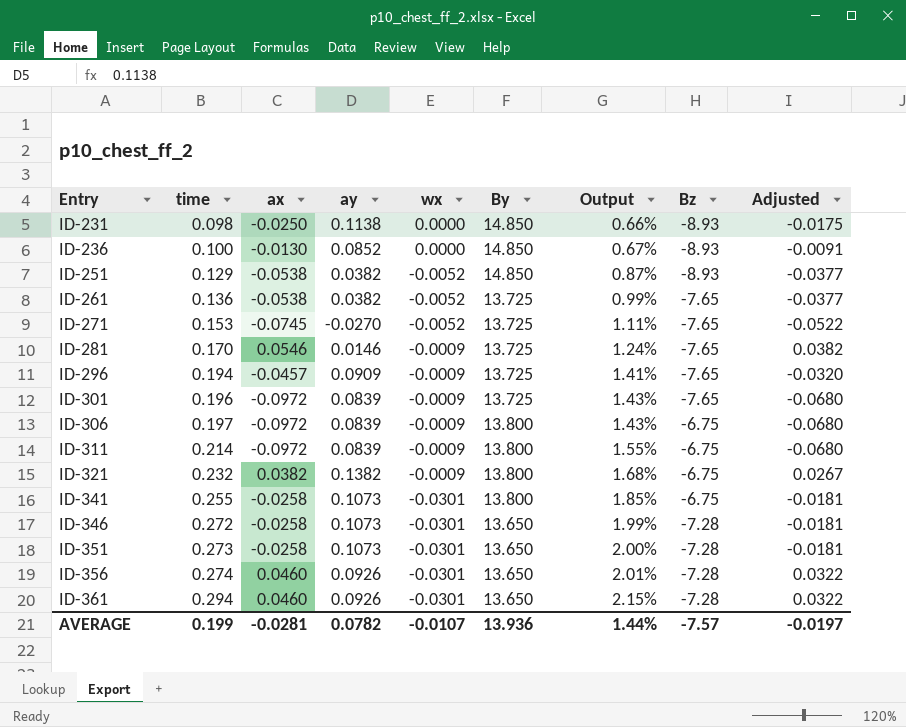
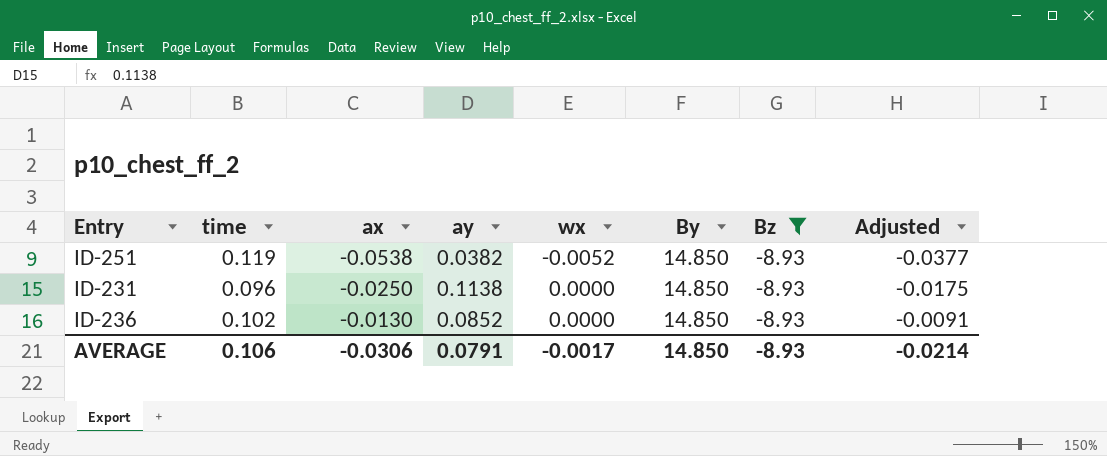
filter: none -> Bz = -8.93
row order: Entry ascending -> ax ascending
column Output | formula: [time] / [By] -> none
ID-251 | time: 0.129 -> 0.119
ID-231 | time: 0.098 -> 0.096
ID-236 | time: 0.100 -> 0.102
AVERAGE | time: 0.199 -> 0.106
AVERAGE | ax: -0.0281 -> -0.0306
AVERAGE | ay: 0.0782 -> 0.0791
AVERAGE | wx: -0.0107 -> -0.0017
AVERAGE | By: 13.936 -> 14.850
AVERAGE | Bz: -7.57 -> -8.93
AVERAGE | Adjusted: -0.0197 -> -0.0214

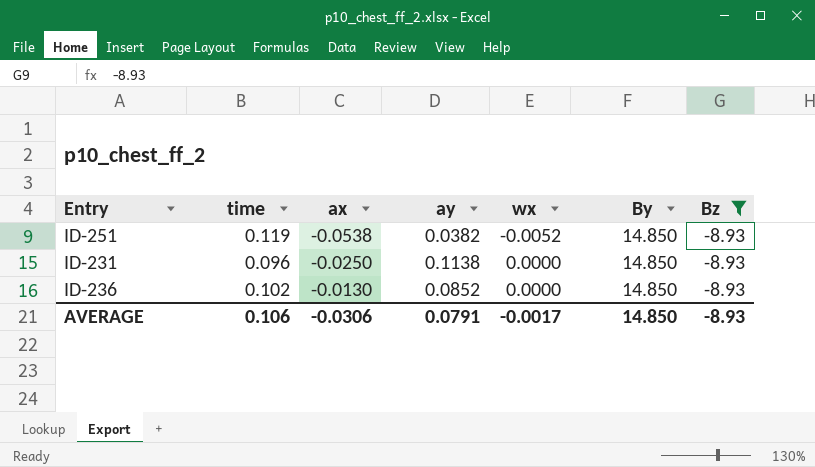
column Adjusted | formula: [ax] * 0.7 -> none

